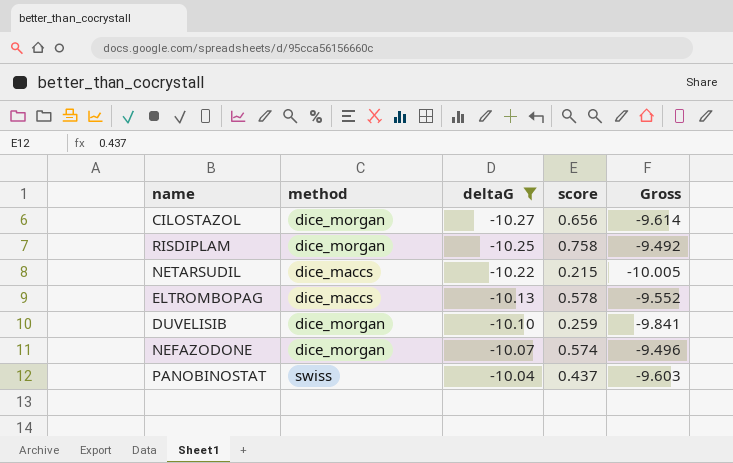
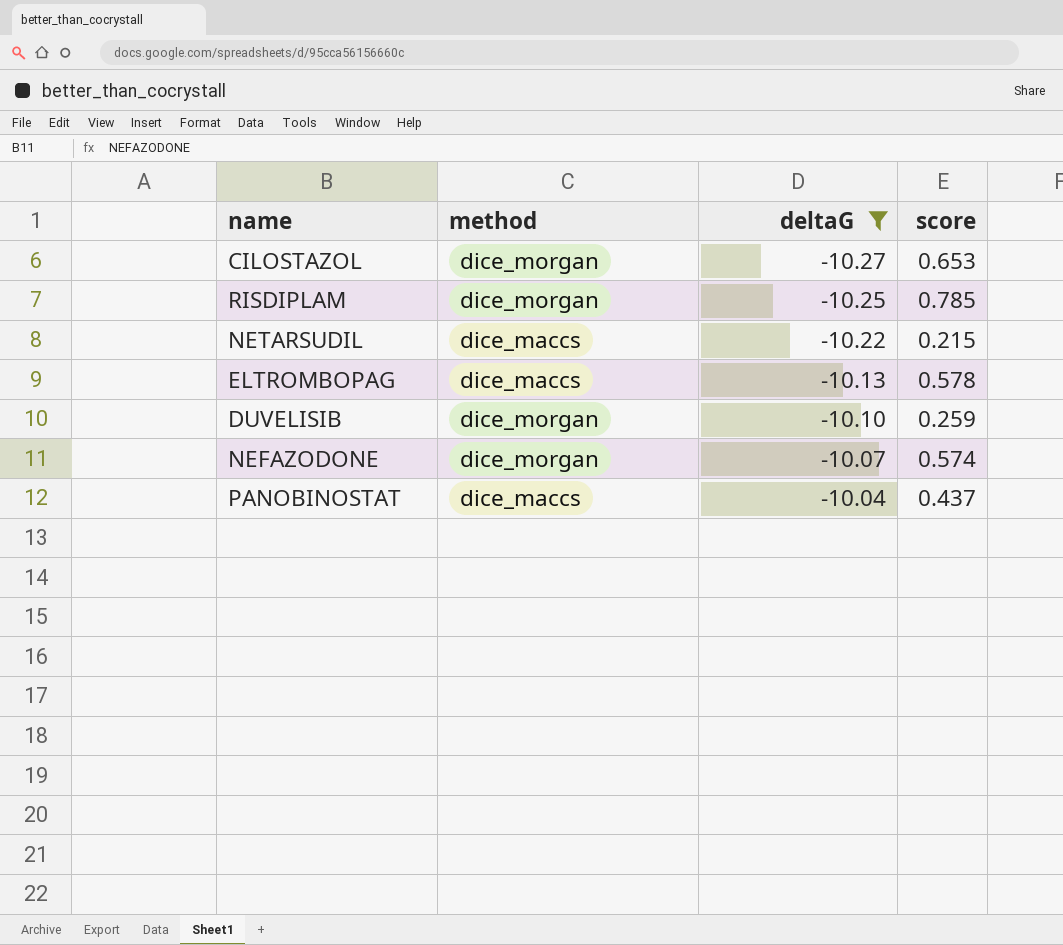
column Gross | formula: [deltaG] + [score] -> none
CILOSTAZOL | score: 0.656 -> 0.653
RISDIPLAM | score: 0.758 -> 0.785
PANOBINOSTAT | method: swiss -> dice_maccs

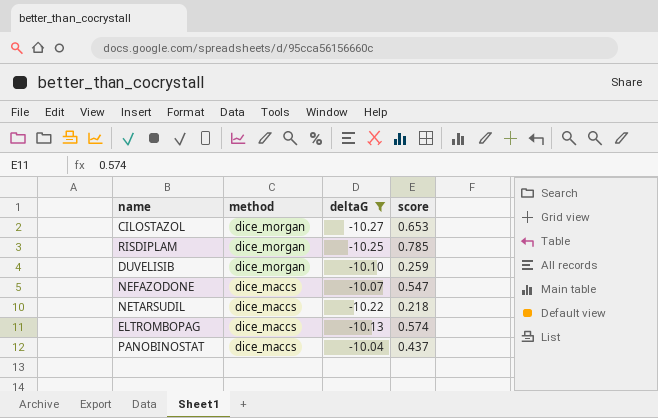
row order: deltaG ascending -> method descending
NEFAZODONE | method: dice_morgan -> dice_maccs
NEFAZODONE | score: 0.574 -> 0.547
NETARSUDIL | score: 0.215 -> 0.218
ELTROMBOPAG | score: 0.578 -> 0.574

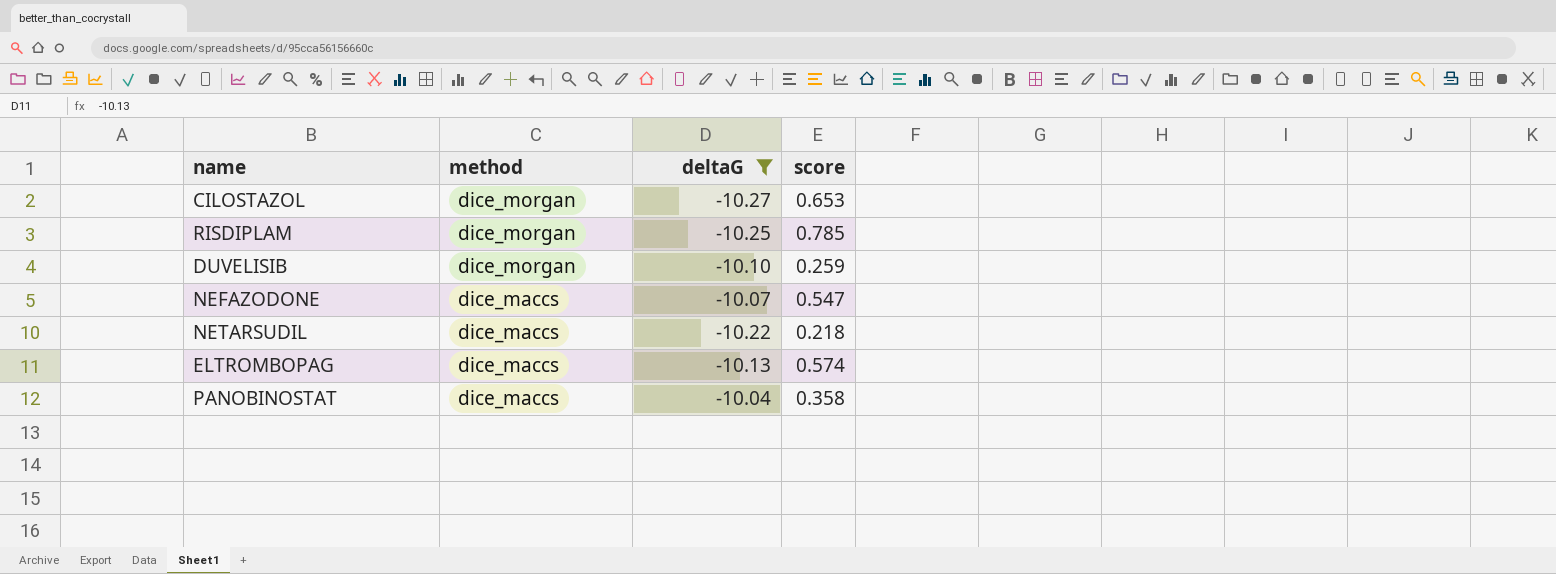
PANOBINOSTAT | score: 0.437 -> 0.358

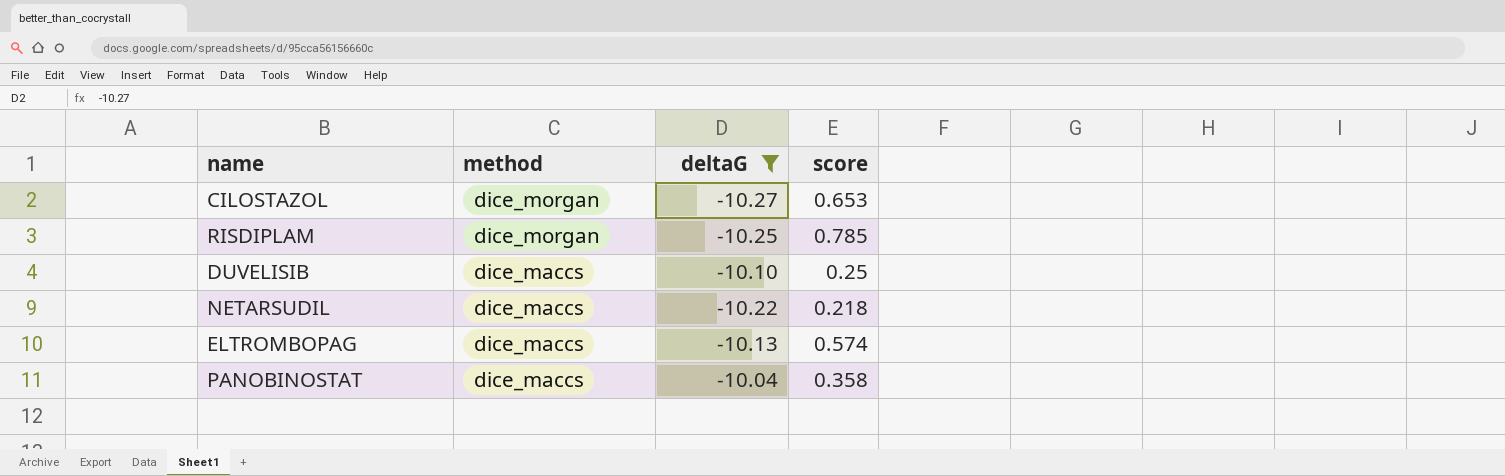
row NEFAZODONE: dice_maccs | -10.07 | 0.547 -> none
DUVELISIB | method: dice_morgan -> dice_maccs
DUVELISIB | score: 0.259 -> 0.25

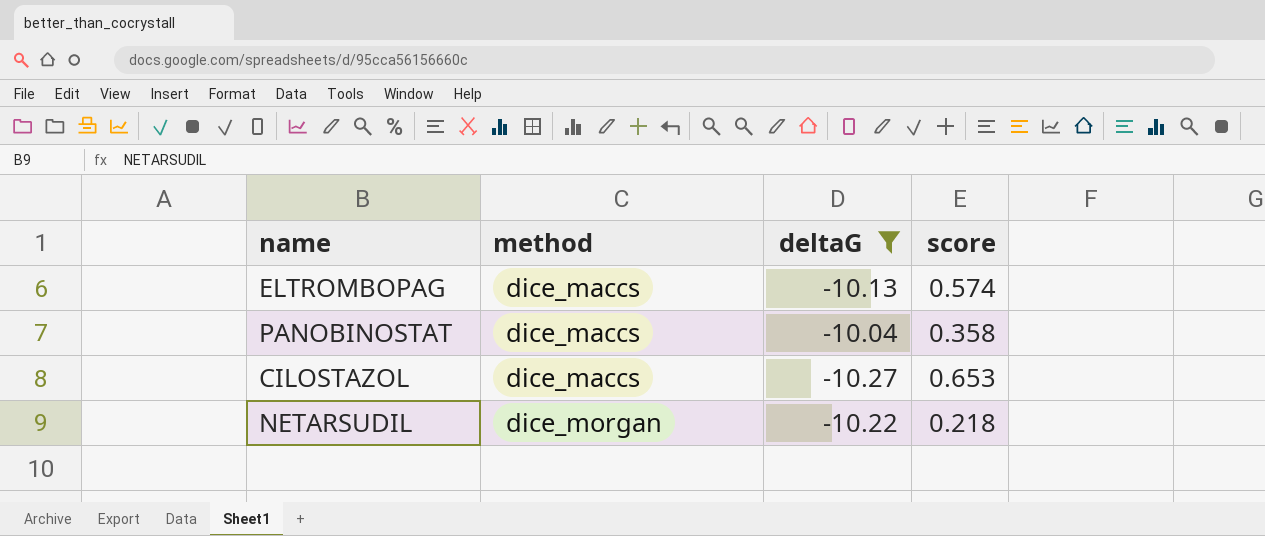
row order: method descending -> method ascending
row RISDIPLAM: dice_morgan | -10.25 | 0.785 -> none
row DUVELISIB: dice_maccs | -10.10 | 0.25 -> none
CILOSTAZOL | method: dice_morgan -> dice_maccs
NETARSUDIL | method: dice_maccs -> dice_morgan

